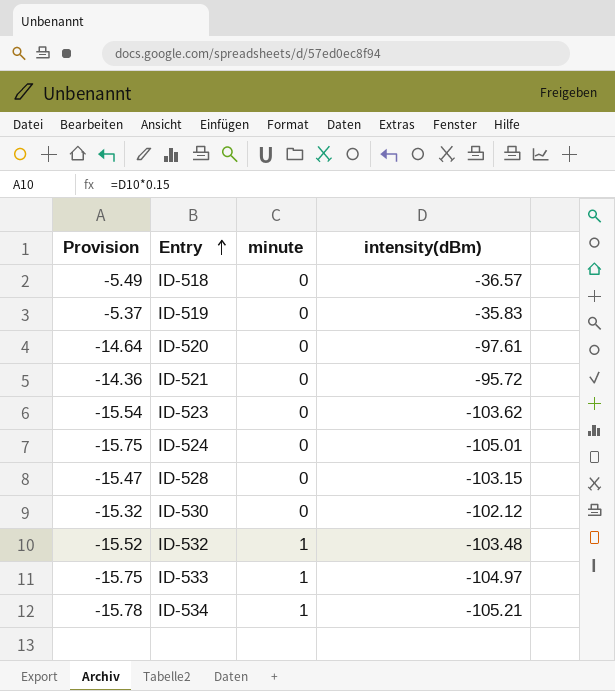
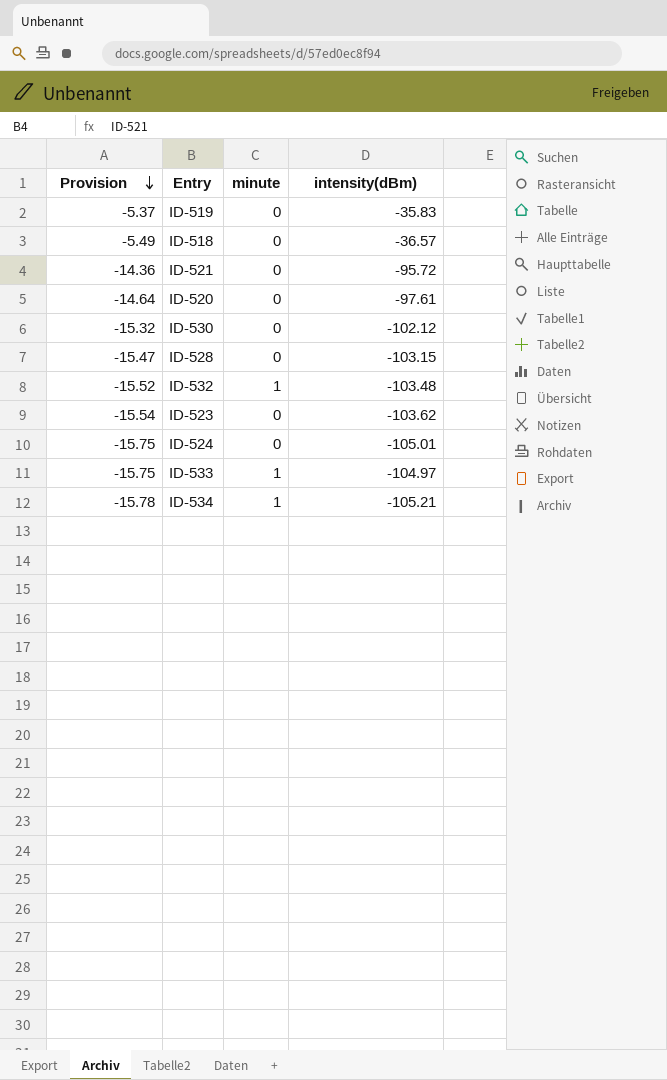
row order: Entry ascending -> Provision descending

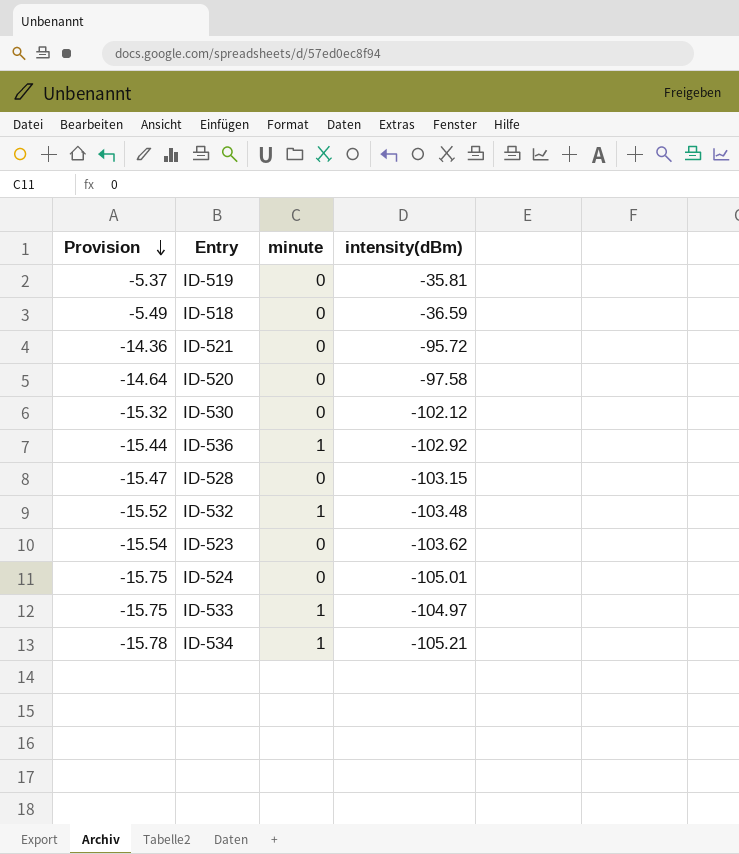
ID-519 | intensity(dBm): -35.83 -> -35.81
ID-518 | intensity(dBm): -36.57 -> -36.59
ID-520 | intensity(dBm): -97.61 -> -97.58
row ID-536: none -> -15.44 | 1 | -102.92

